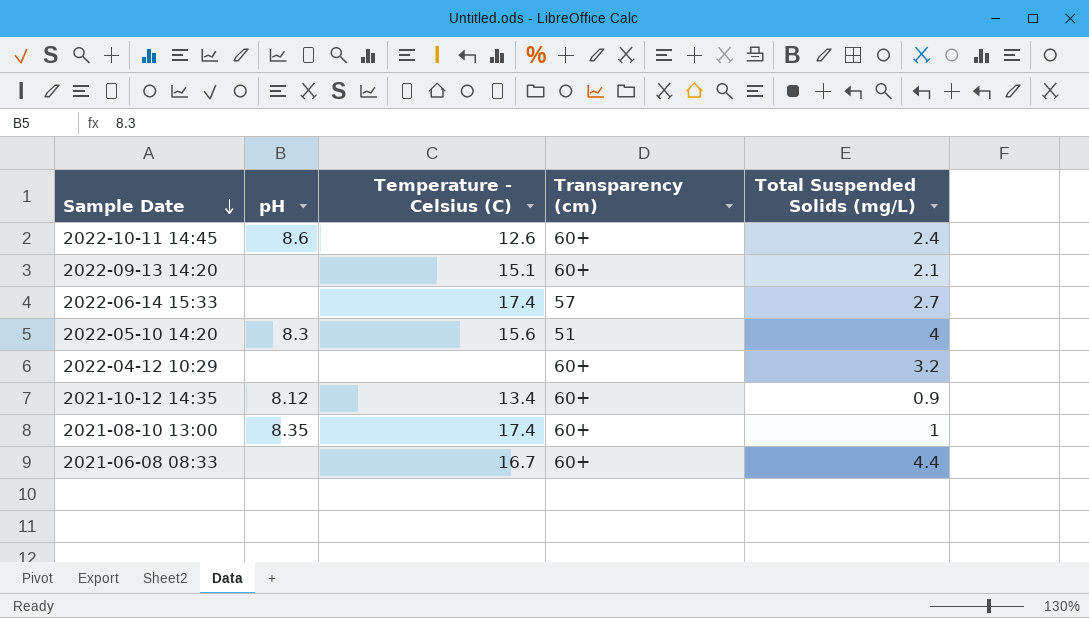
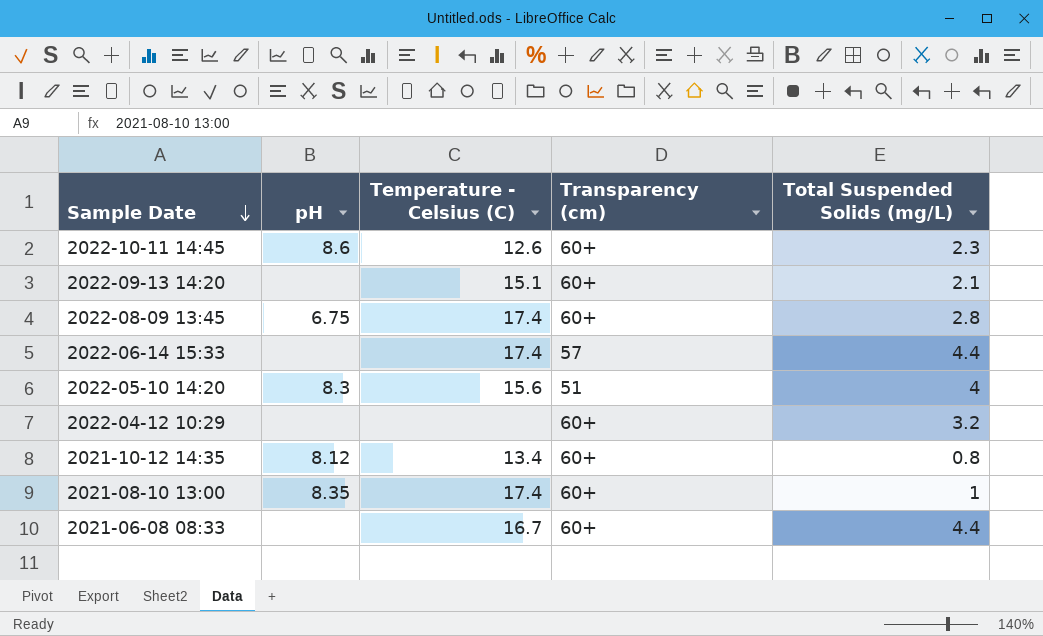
2022-10-11 14:45 | Total Suspended Solids (mg/L): 2.4 -> 2.3
row 2022-08-09 13:45: none -> 6.75 | 17.4 | 60+ | 2.8
2022-06-14 15:33 | Total Suspended Solids (mg/L): 2.7 -> 4.4
2021-10-12 14:35 | Total Suspended Solids (mg/L): 0.9 -> 0.8

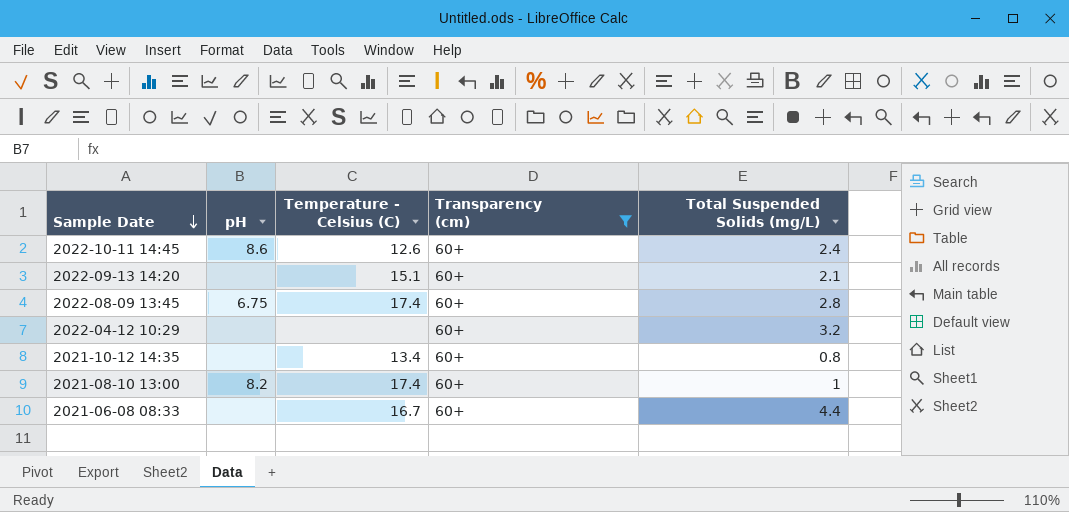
filter: none -> Transparency (cm) = 60+
2022-10-11 14:45 | Total Suspended Solids (mg/L): 2.3 -> 2.4
2021-10-12 14:35 | pH: 8.12 -> none
2021-08-10 13:00 | pH: 8.35 -> 8.2

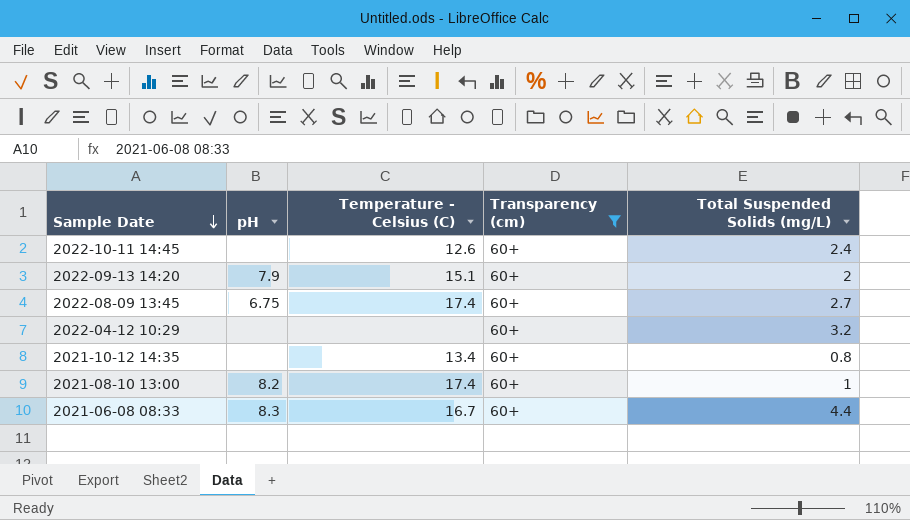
2022-10-11 14:45 | pH: 8.6 -> none
2022-09-13 14:20 | pH: none -> 7.9
2022-09-13 14:20 | Total Suspended Solids (mg/L): 2.1 -> 2
2022-08-09 13:45 | Total Suspended Solids (mg/L): 2.8 -> 2.7
2021-06-08 08:33 | pH: none -> 8.3

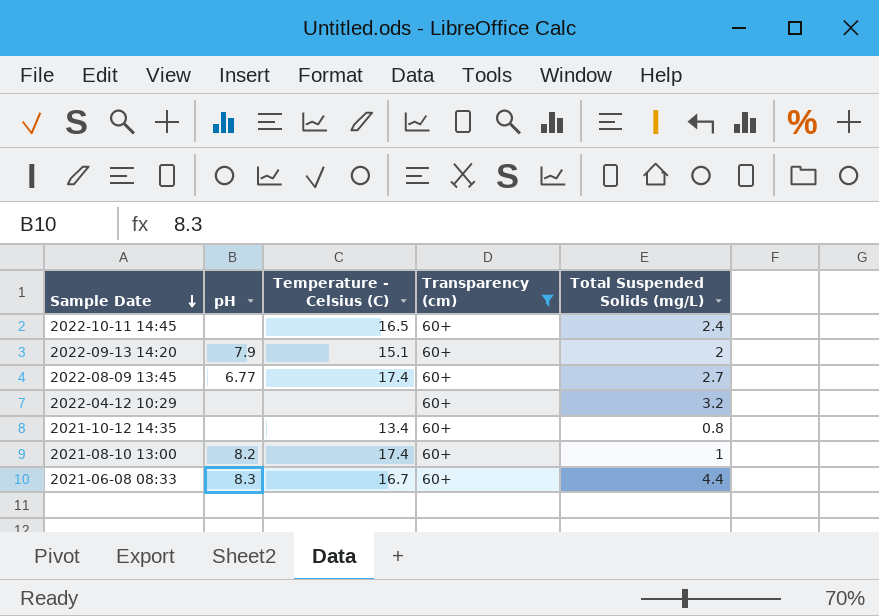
2022-10-11 14:45 | Temperature - Celsius (C): 12.6 -> 16.5
2022-08-09 13:45 | pH: 6.75 -> 6.77

